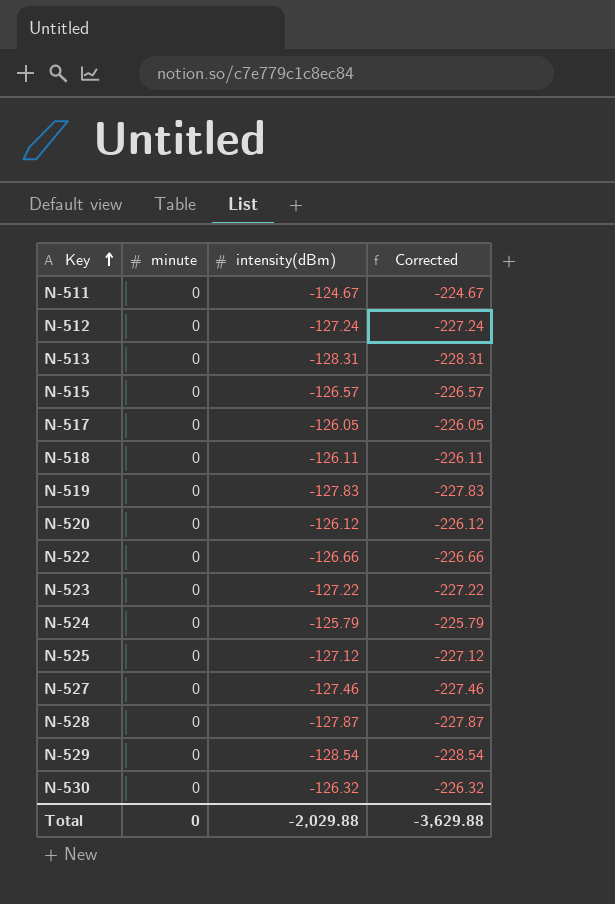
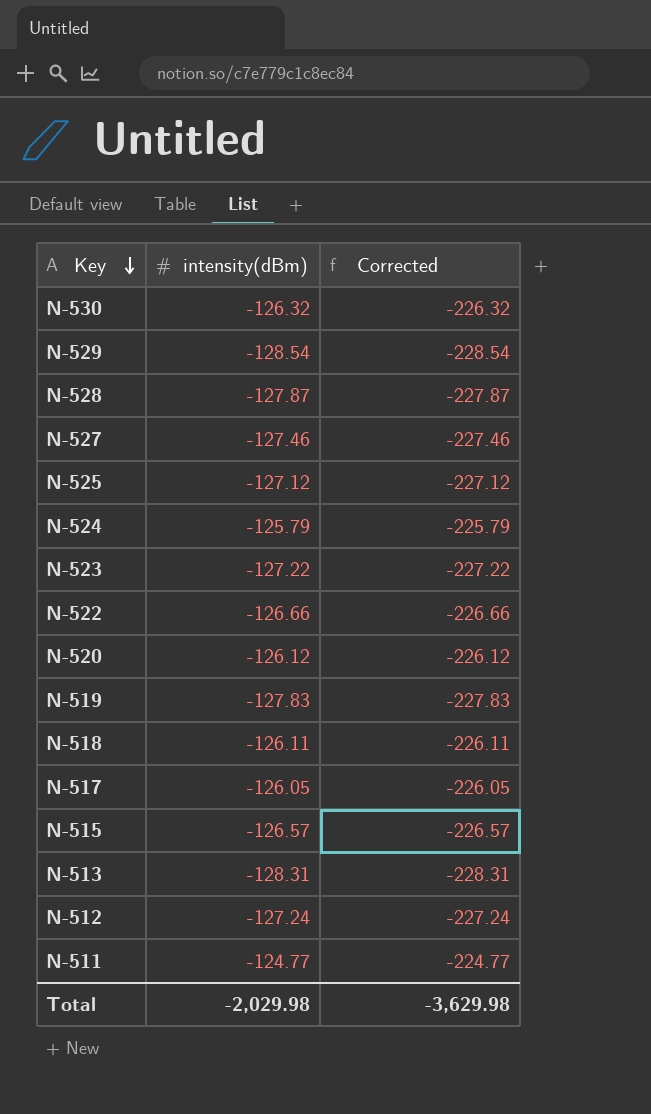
row order: Key ascending -> Key descending
column minute | position: 2 -> none
N-511 | intensity(dBm): -124.67 -> -124.77
N-511 | Corrected: -224.67 -> -224.77
Total | intensity(dBm): -2,029.88 -> -2,029.98
Total | Corrected: -3,629.88 -> -3,629.98

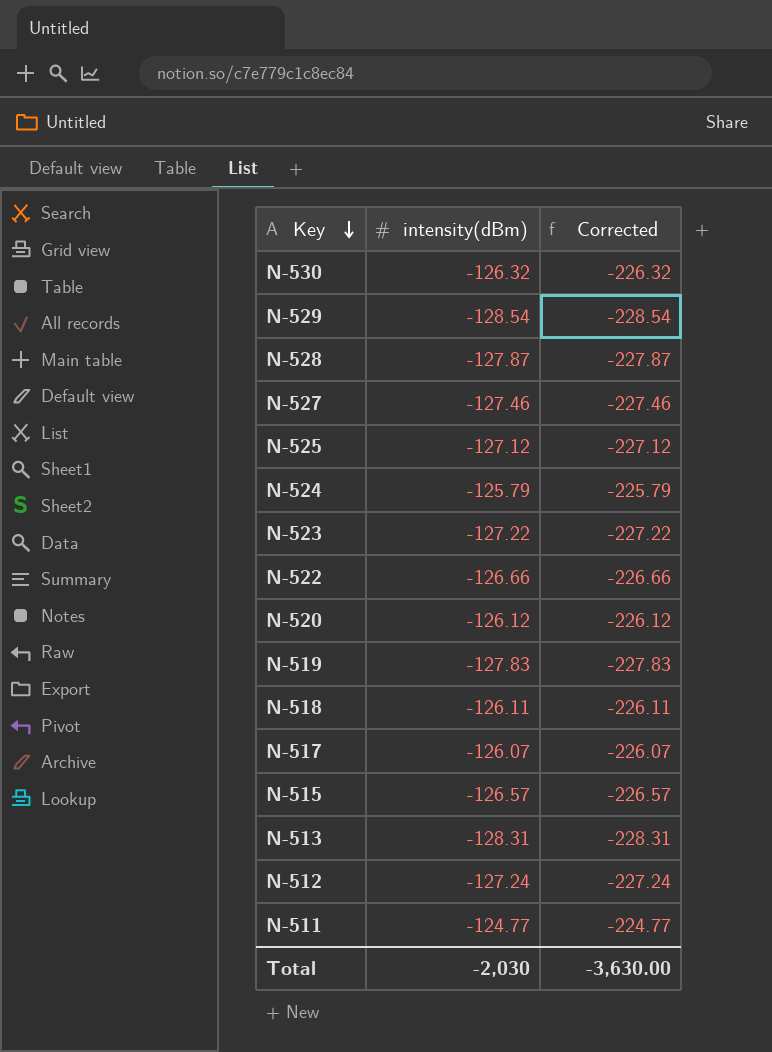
N-517 | intensity(dBm): -126.05 -> -126.07
N-517 | Corrected: -226.05 -> -226.07
Total | intensity(dBm): -2,029.98 -> -2,030
Total | Corrected: -3,629.98 -> -3,630.00

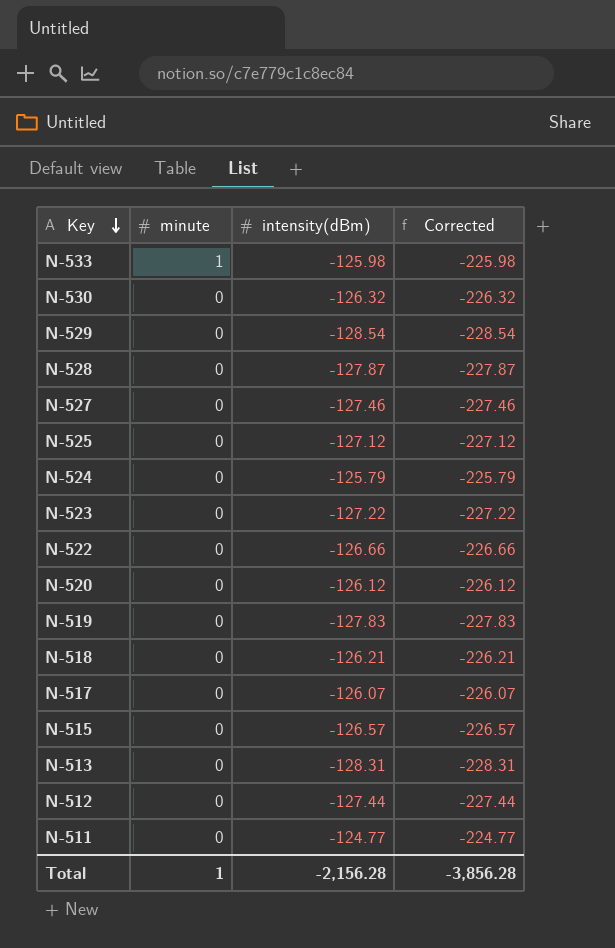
column minute | position: none -> 2
row N-533: none -> 1 | -125.98 | -225.98
N-518 | intensity(dBm): -126.11 -> -126.21
N-518 | Corrected: -226.11 -> -226.21
N-512 | intensity(dBm): -127.24 -> -127.44
N-512 | Corrected: -227.24 -> -227.44
Total | intensity(dBm): -2,030 -> -2,156.28
Total | Corrected: -3,630.00 -> -3,856.28

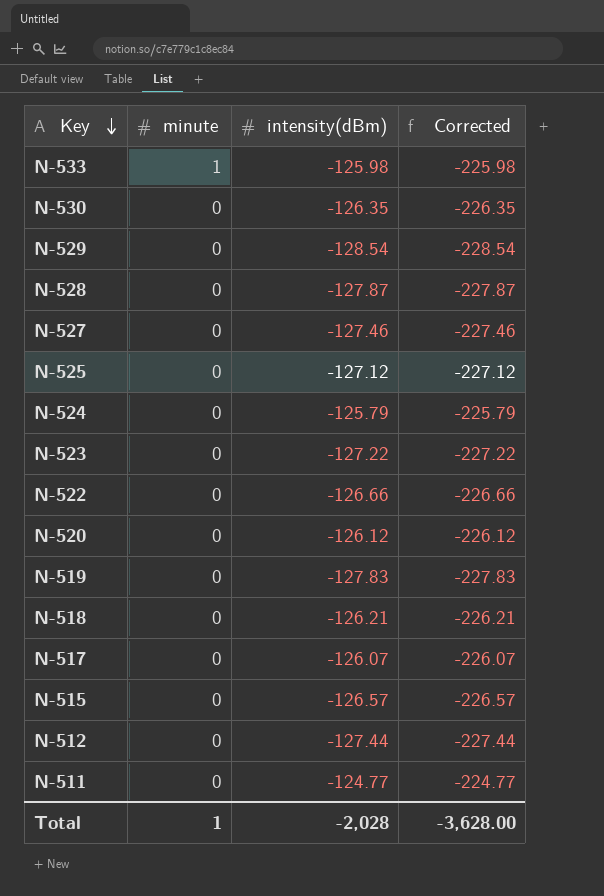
row N-513: 0 | -128.31 | -228.31 -> none
N-530 | intensity(dBm): -126.32 -> -126.35
N-530 | Corrected: -226.32 -> -226.35
Total | intensity(dBm): -2,156.28 -> -2,028
Total | Corrected: -3,856.28 -> -3,628.00

